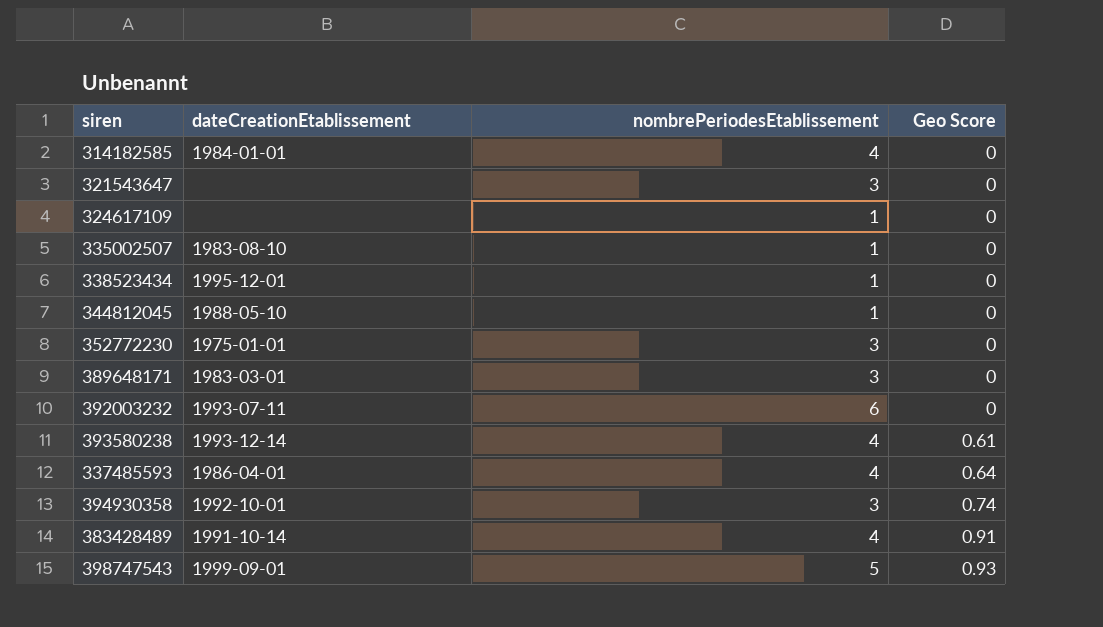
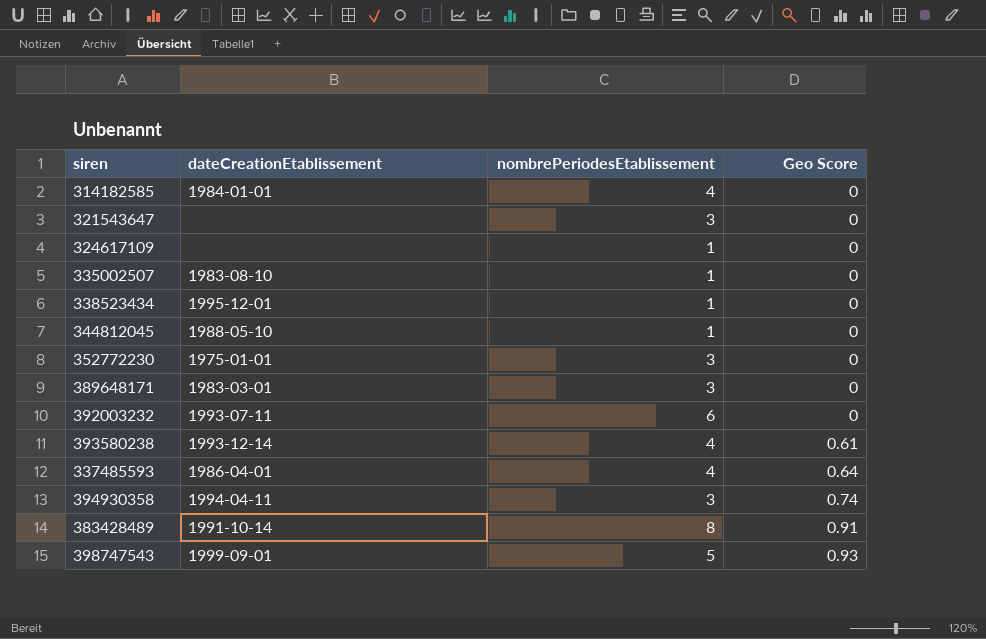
394930358 | dateCreationEtablissement: 1992-10-01 -> 1994-04-11
383428489 | nombrePeriodesEtablissement: 4 -> 8

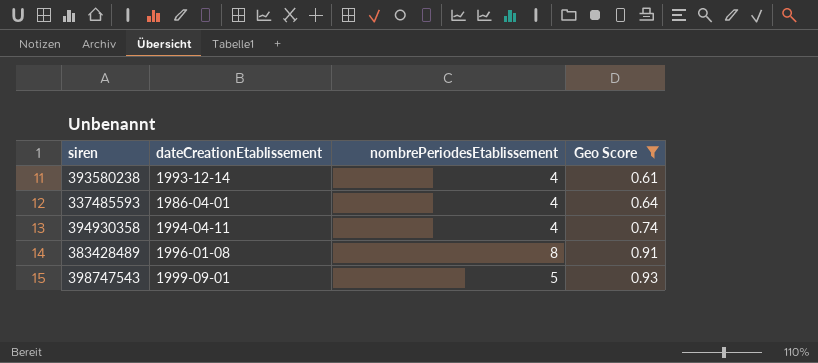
filter: none -> Geo Score != 0
394930358 | nombrePeriodesEtablissement: 3 -> 4
383428489 | dateCreationEtablissement: 1991-10-14 -> 1996-01-08

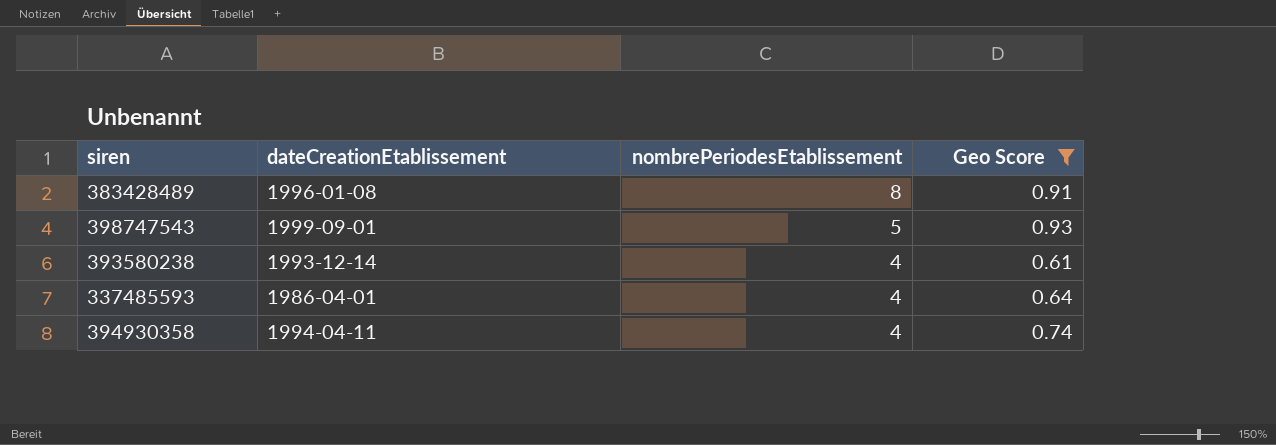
row order: Geo Score ascending -> nombrePeriodesEtablissement descending

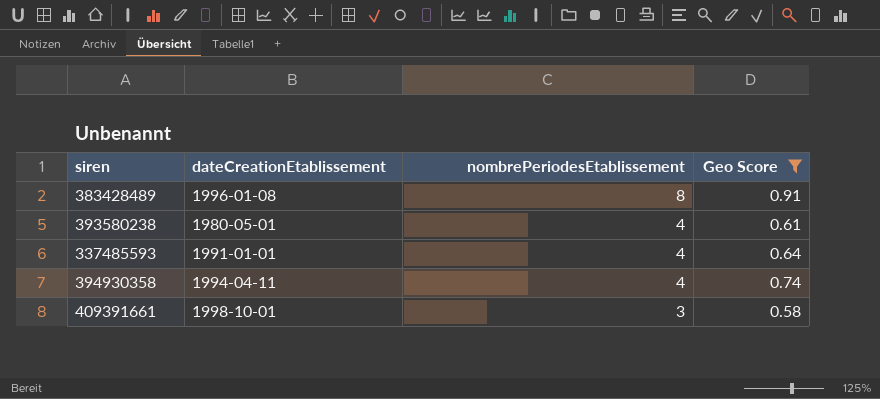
row 398747543: 1999-09-01 | 5 | 0.93 -> none
393580238 | dateCreationEtablissement: 1993-12-14 -> 1980-05-01
337485593 | dateCreationEtablissement: 1986-04-01 -> 1991-01-01
row 409391661: none -> 1998-10-01 | 3 | 0.58

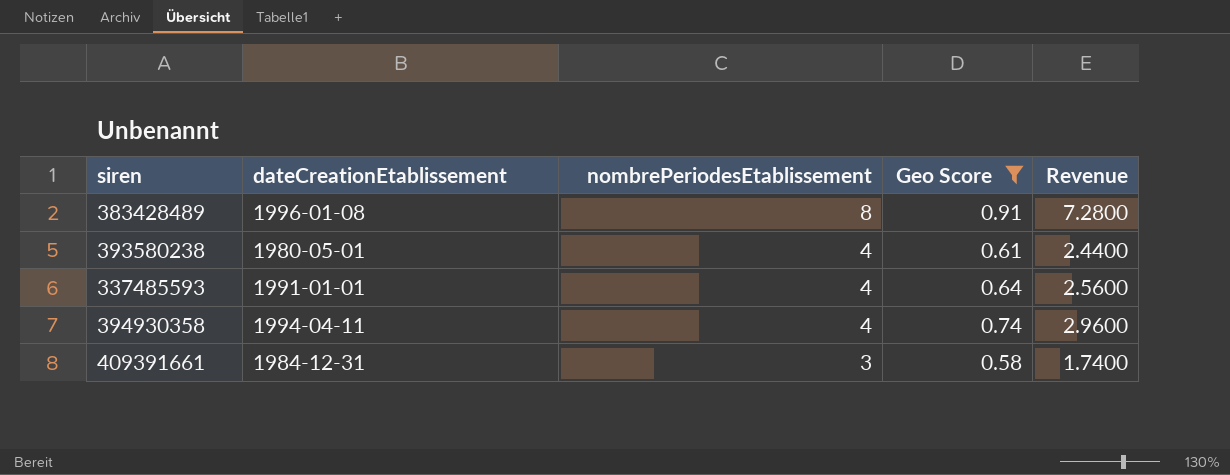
column Revenue | formula: none -> [nombrePeriodesEtablissement] * [Geo Score]
409391661 | dateCreationEtablissement: 1998-10-01 -> 1984-12-31

